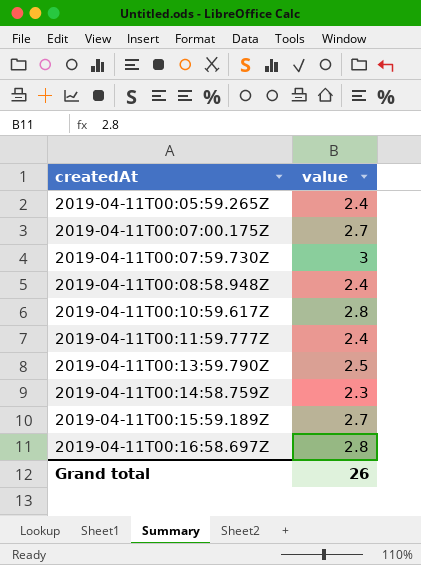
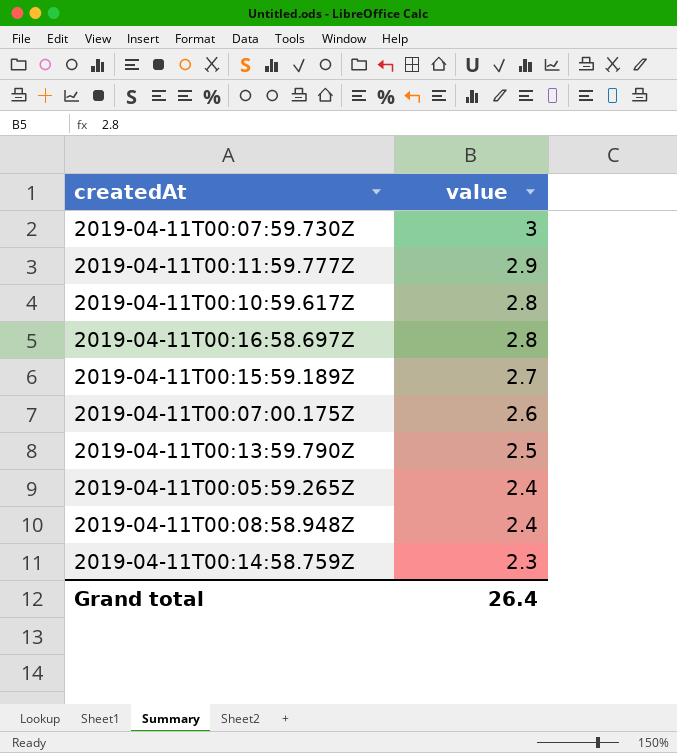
row order: createdAt ascending -> value descending
2019-04-11T00:11:59.777Z | value: 2.4 -> 2.9
2019-04-11T00:07:00.175Z | value: 2.7 -> 2.6
Grand total | value: 26 -> 26.4

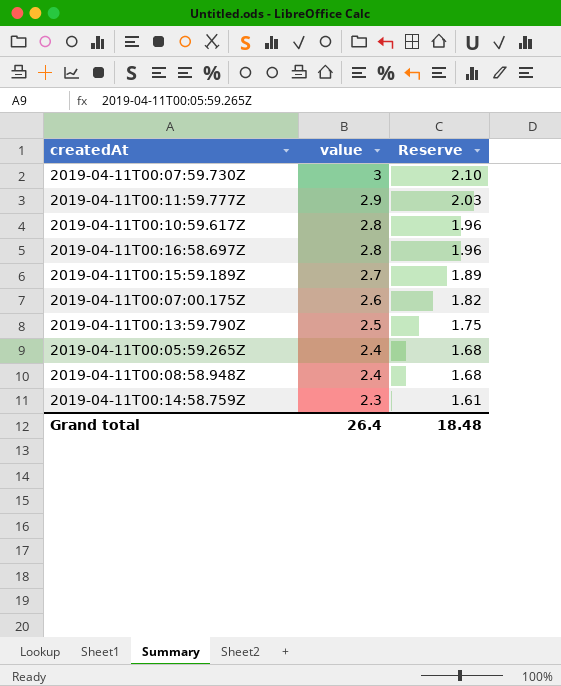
column Reserve | formula: none -> [value] * 0.7

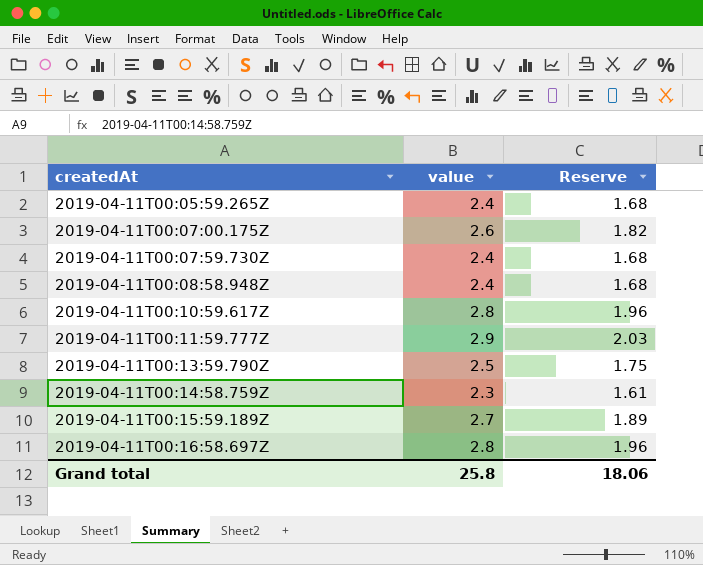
row order: value descending -> createdAt ascending
2019-04-11T00:07:59.730Z | value: 3 -> 2.4
2019-04-11T00:07:59.730Z | Reserve: 2.10 -> 1.68
Grand total | value: 26.4 -> 25.8
Grand total | Reserve: 18.48 -> 18.06

